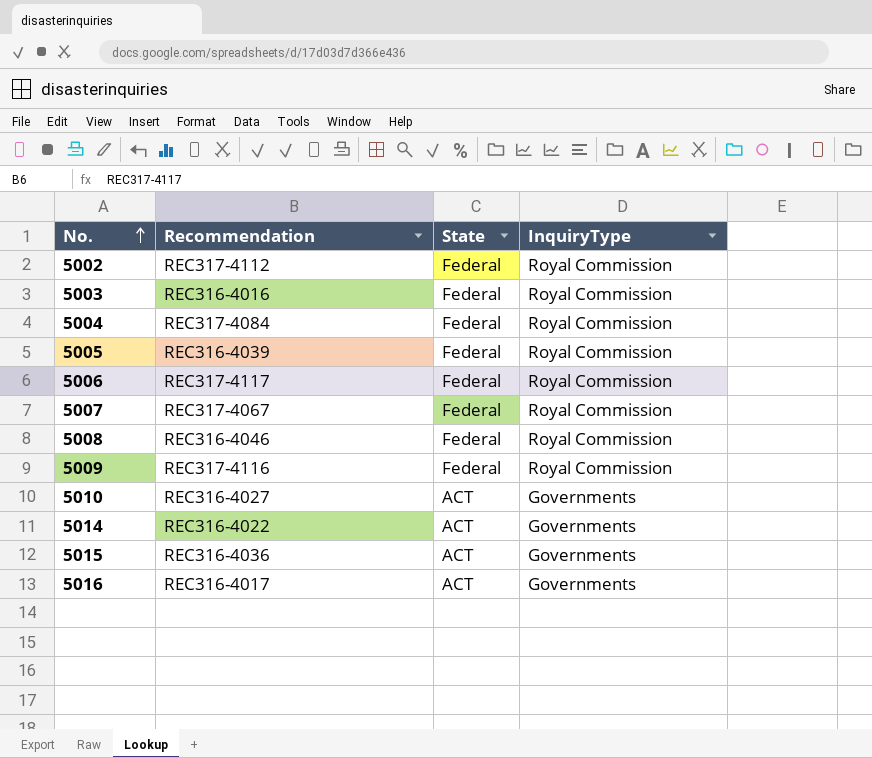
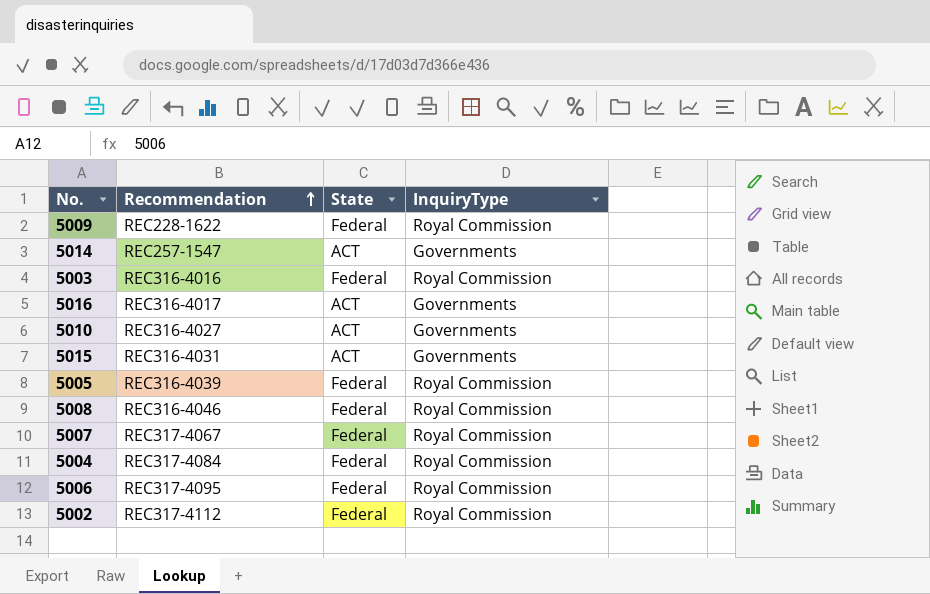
row order: No. ascending -> Recommendation ascending
5009 | Recommendation: REC317-4116 -> REC228-1622
5014 | Recommendation: REC316-4022 -> REC257-1547
5015 | Recommendation: REC316-4036 -> REC316-4031
5006 | Recommendation: REC317-4117 -> REC317-4095

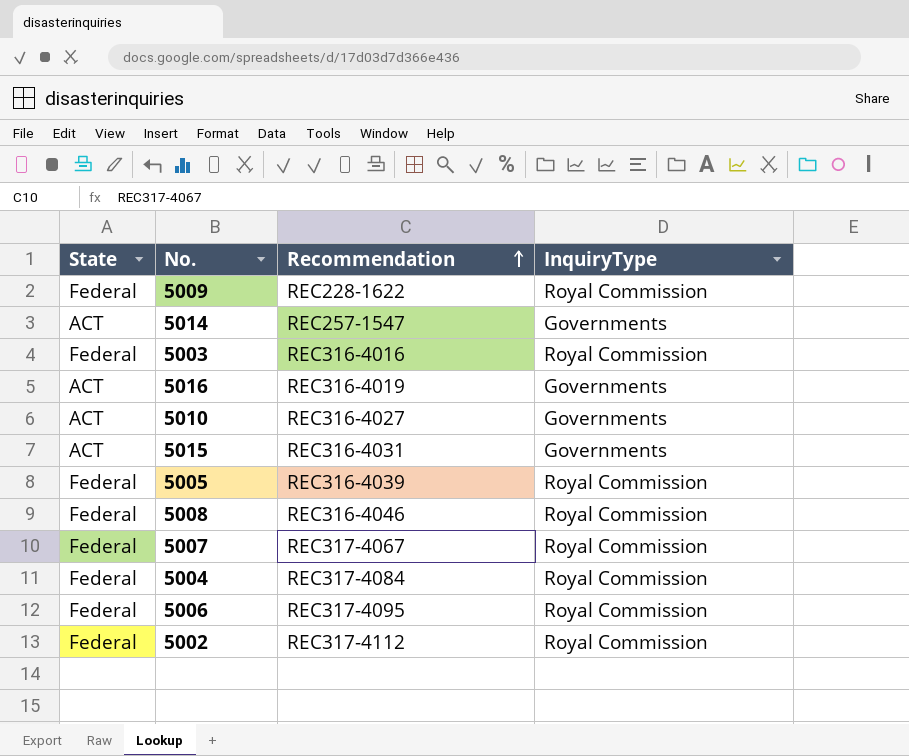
column State | position: 3 -> 1
5016 | Recommendation: REC316-4017 -> REC316-4019

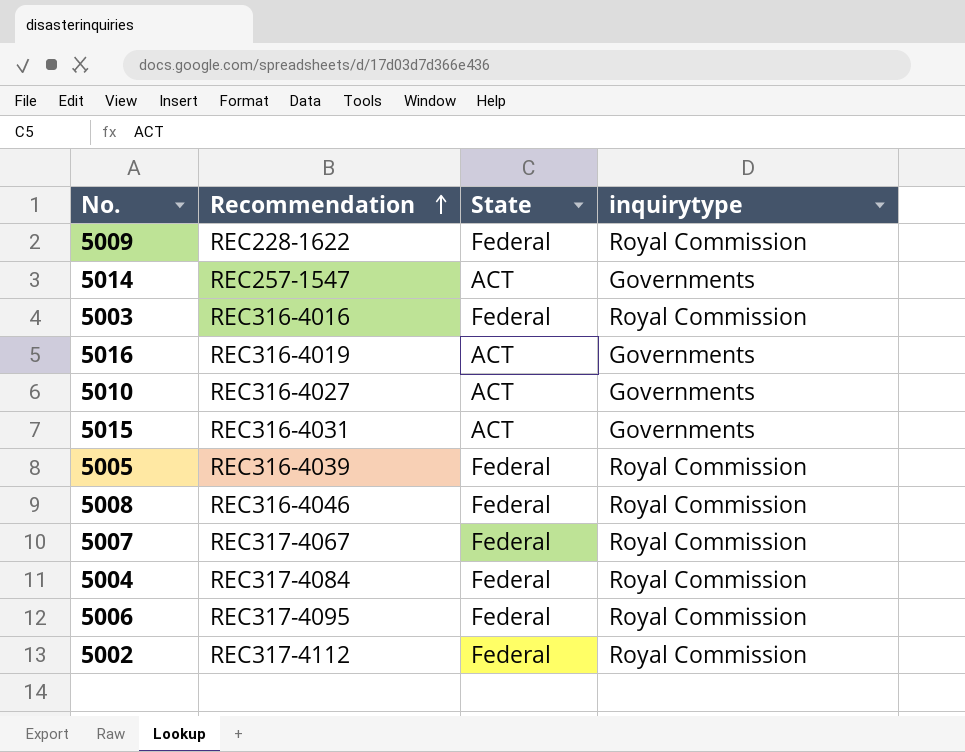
column State | position: 1 -> 3
column name: InquiryType -> inquirytype

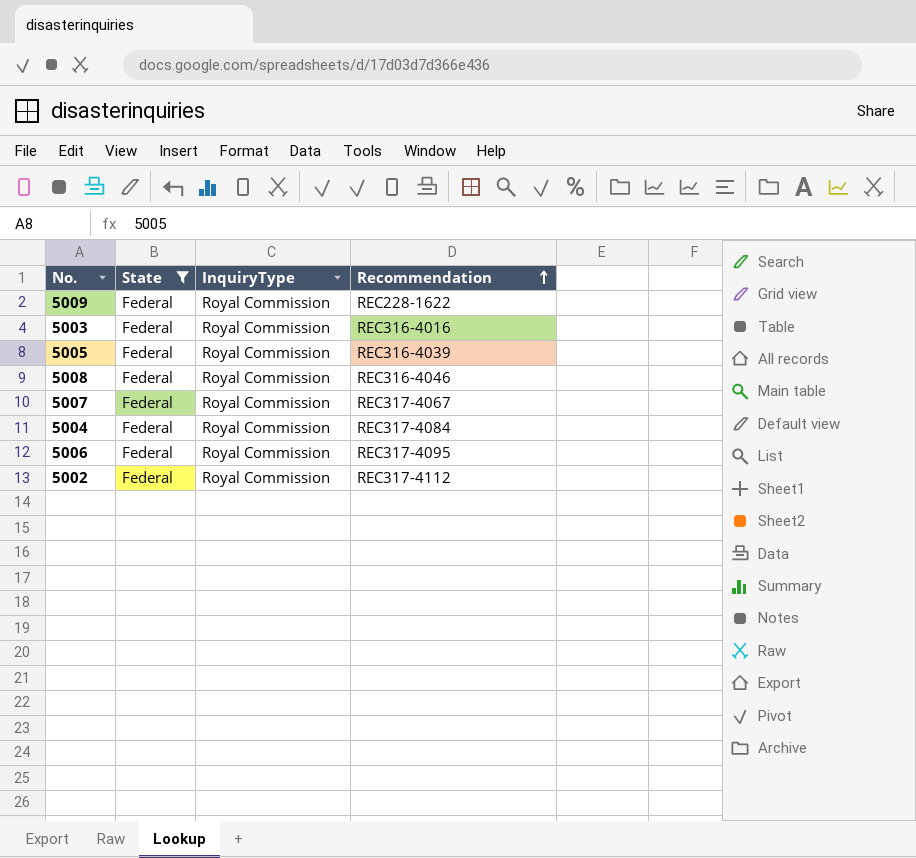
filter: none -> State = Federal
column name: inquirytype -> InquiryType
column Recommendation | position: 2 -> 4

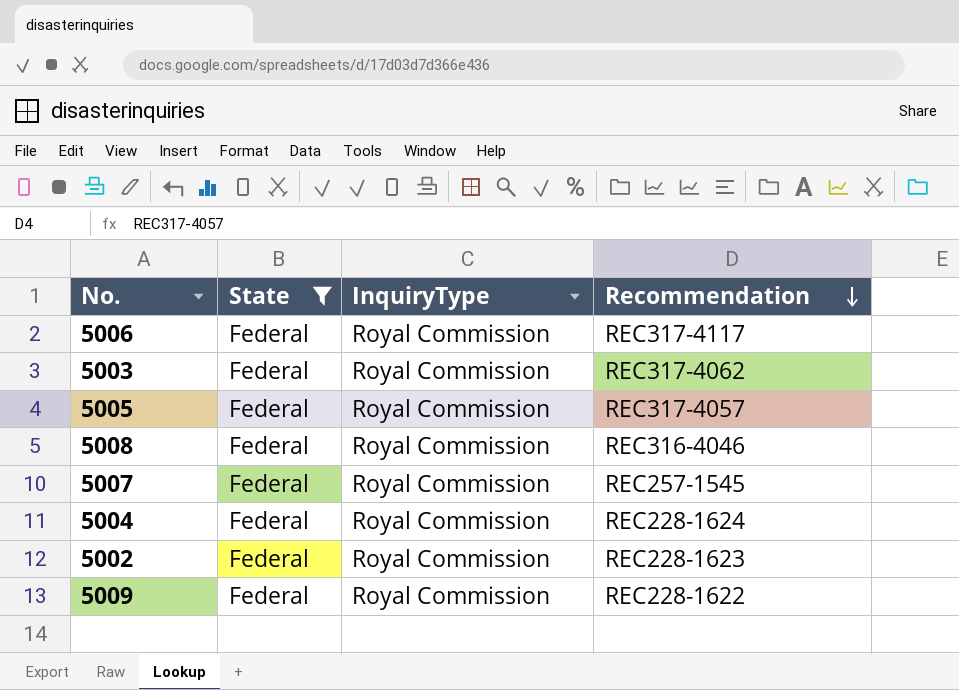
row order: Recommendation ascending -> Recommendation descending
5006 | Recommendation: REC317-4095 -> REC317-4117
5003 | Recommendation: REC316-4016 -> REC317-4062
5005 | Recommendation: REC316-4039 -> REC317-4057
5007 | Recommendation: REC317-4067 -> REC257-1545
5004 | Recommendation: REC317-4084 -> REC228-1624
5002 | Recommendation: REC317-4112 -> REC228-1623

